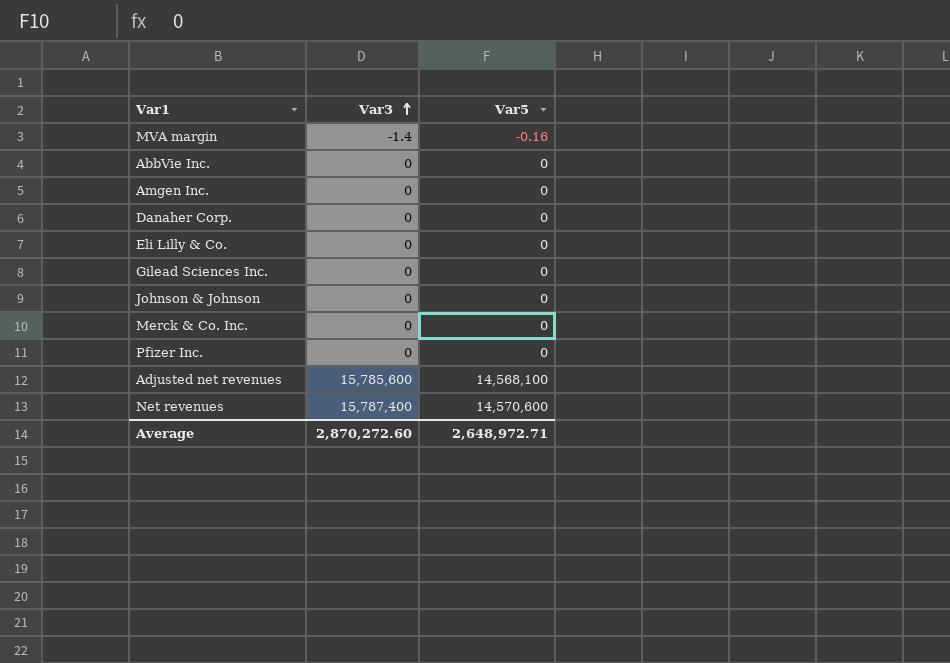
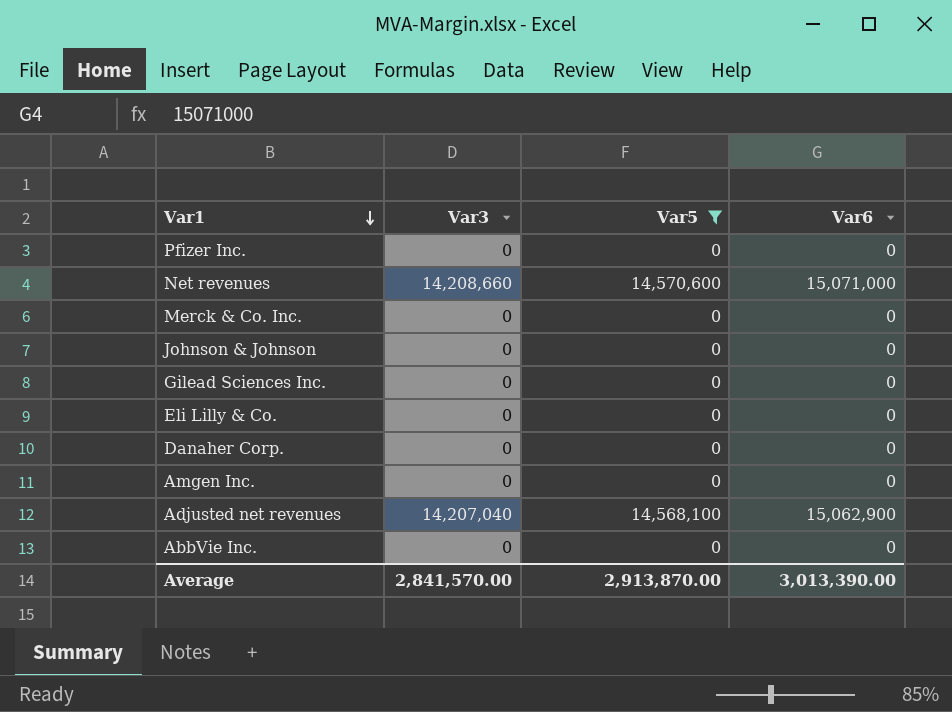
filter: none -> Var5 != -0.16
row order: Var3 ascending -> Var1 descending
column Var6 | position: none -> 4
Net revenues | Var3: 15,787,400 -> 14,208,660
Adjusted net revenues | Var3: 15,785,600 -> 14,207,040
Average | Var3: 2,870,272.60 -> 2,841,570.00
Average | Var5: 2,648,972.71 -> 2,913,870.00

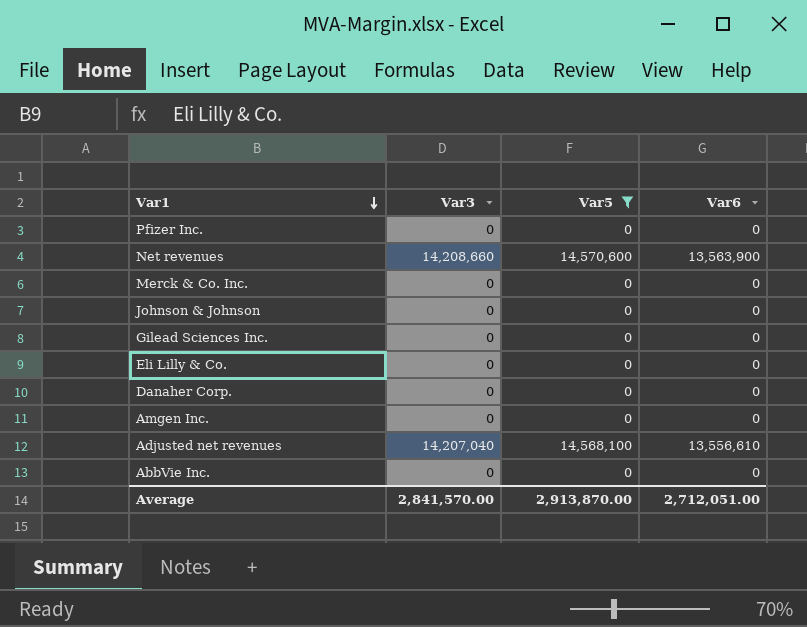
Net revenues | Var6: 15,071,000 -> 13,563,900
Adjusted net revenues | Var6: 15,062,900 -> 13,556,610
Average | Var6: 3,013,390.00 -> 2,712,051.00

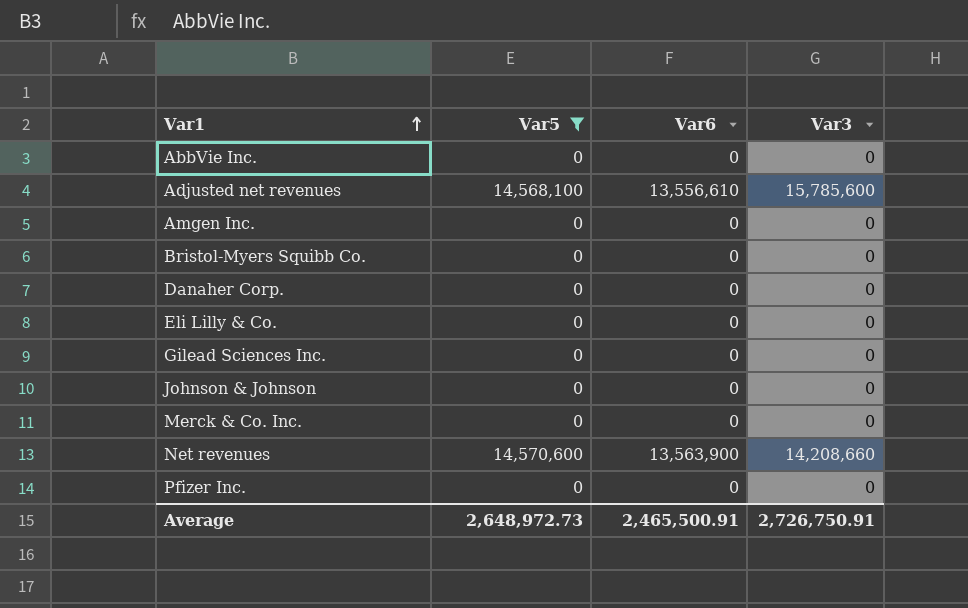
row order: Var1 descending -> Var1 ascending
column Var3 | position: 2 -> 4
Adjusted net revenues | Var3: 14,207,040 -> 15,785,600
row Bristol-Myers Squibb Co.: none -> 0 | 0 | 0
Average | Var5: 2,913,870.00 -> 2,648,972.73
Average | Var6: 2,712,051.00 -> 2,465,500.91
Average | Var3: 2,841,570.00 -> 2,726,750.91

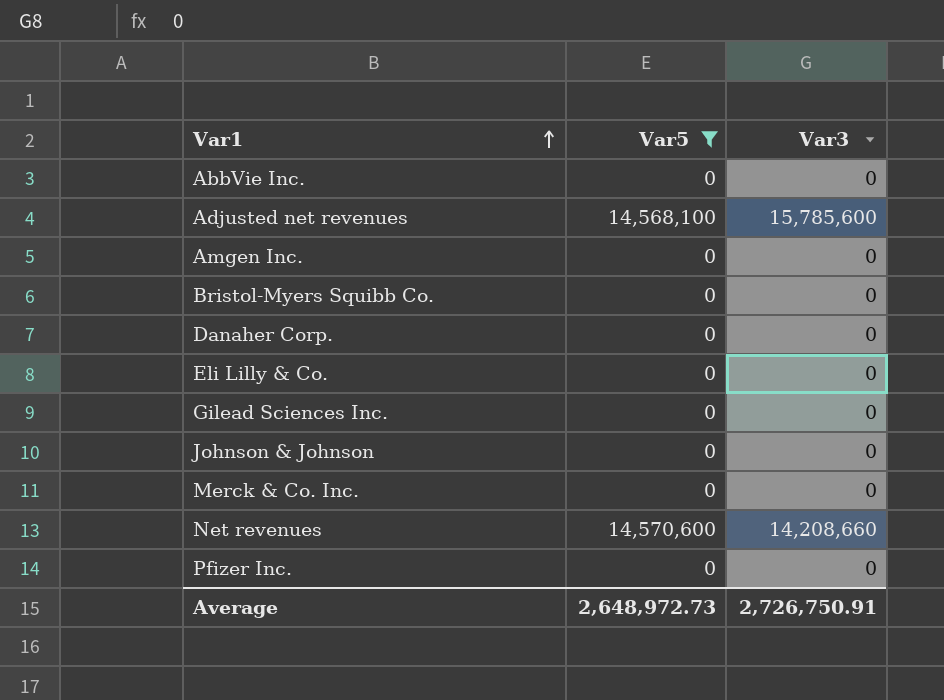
column Var6 | position: 3 -> none

